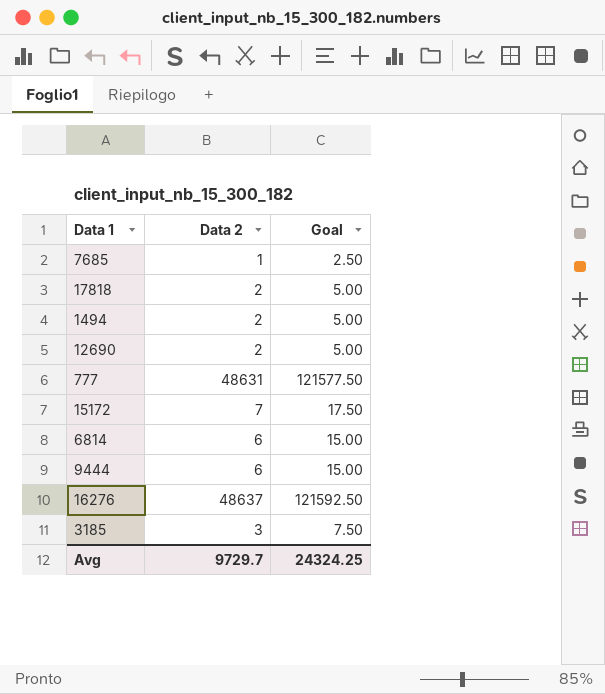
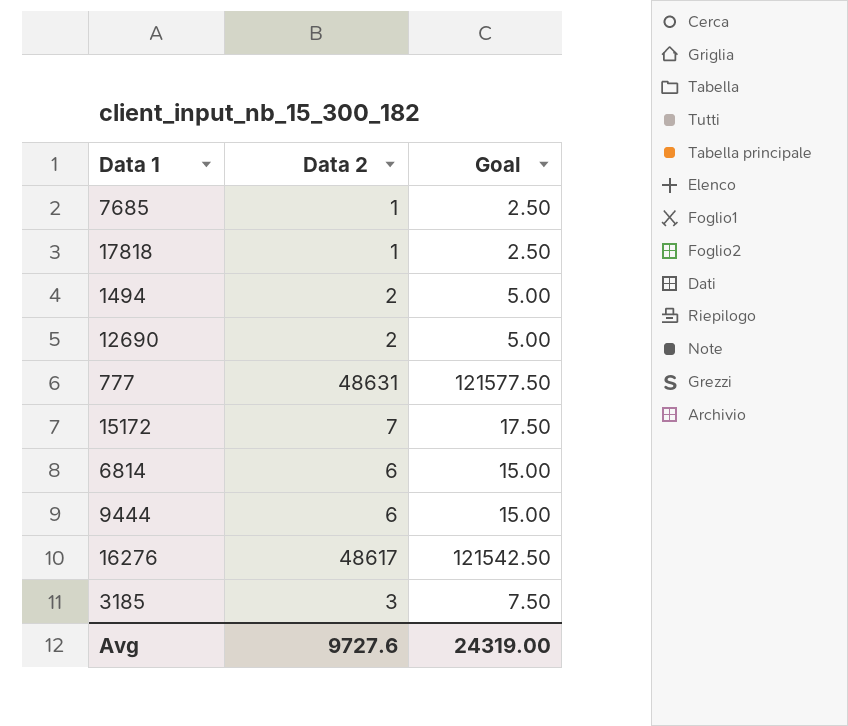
17818 | Data 2: 2 -> 1
17818 | Goal: 5.00 -> 2.50
16276 | Data 2: 48637 -> 48617
16276 | Goal: 121592.50 -> 121542.50
Avg | Data 2: 9729.7 -> 9727.6
Avg | Goal: 24324.25 -> 24319.00

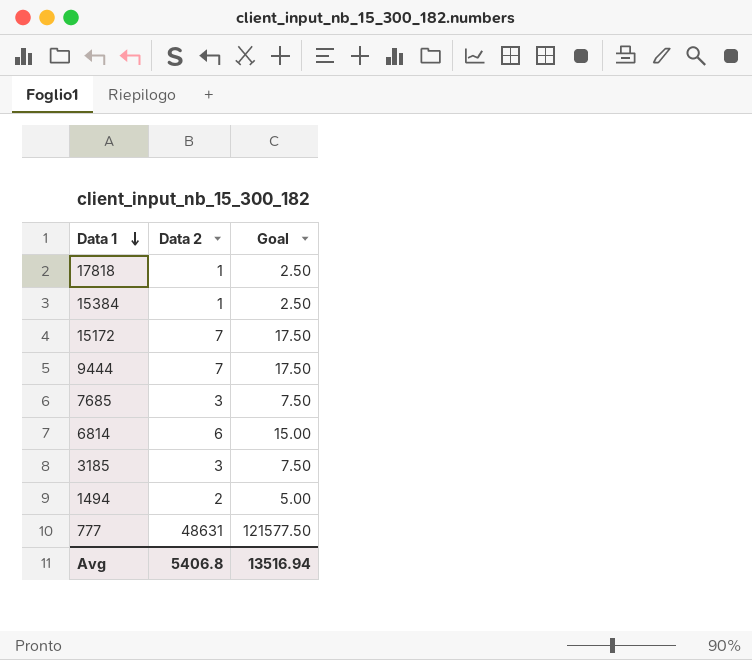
row order: none -> Data 1 descending
row 12690: 2 | 5.00 -> none
row 16276: 48617 | 121542.50 -> none
row 15384: none -> 1 | 2.50
9444 | Data 2: 6 -> 7
9444 | Goal: 15.00 -> 17.50
7685 | Data 2: 1 -> 3
7685 | Goal: 2.50 -> 7.50
Avg | Data 2: 9727.6 -> 5406.8
Avg | Goal: 24319.00 -> 13516.94

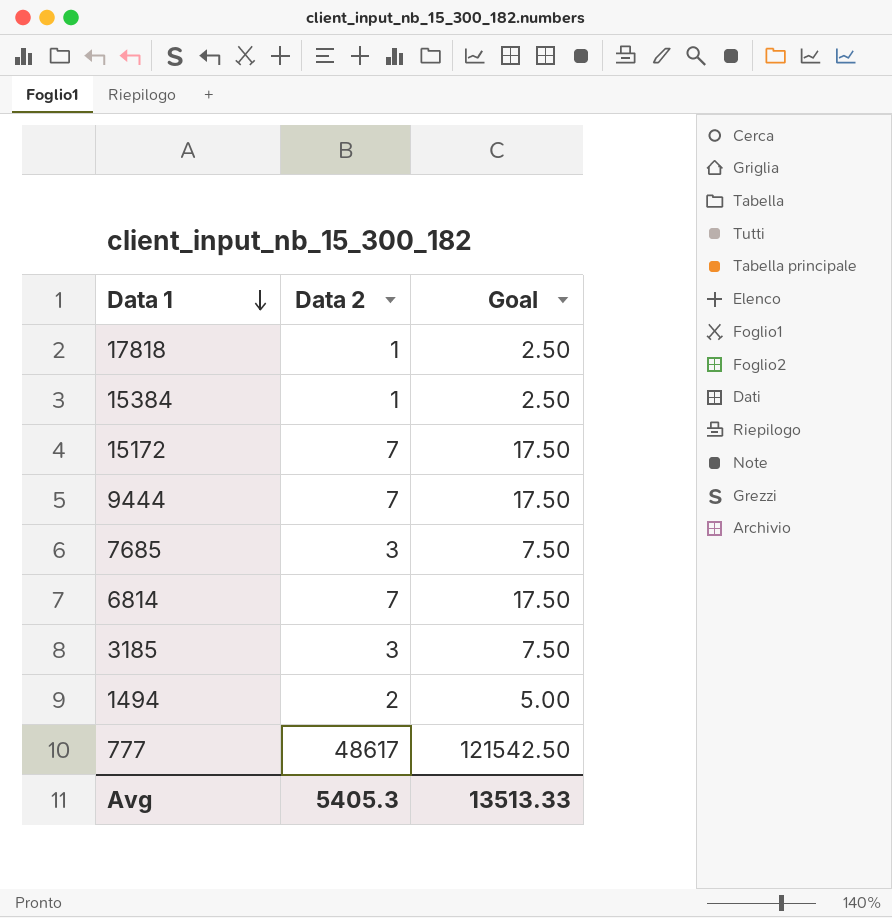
6814 | Data 2: 6 -> 7
6814 | Goal: 15.00 -> 17.50
777 | Data 2: 48631 -> 48617
777 | Goal: 121577.50 -> 121542.50
Avg | Data 2: 5406.8 -> 5405.3
Avg | Goal: 13516.94 -> 13513.33

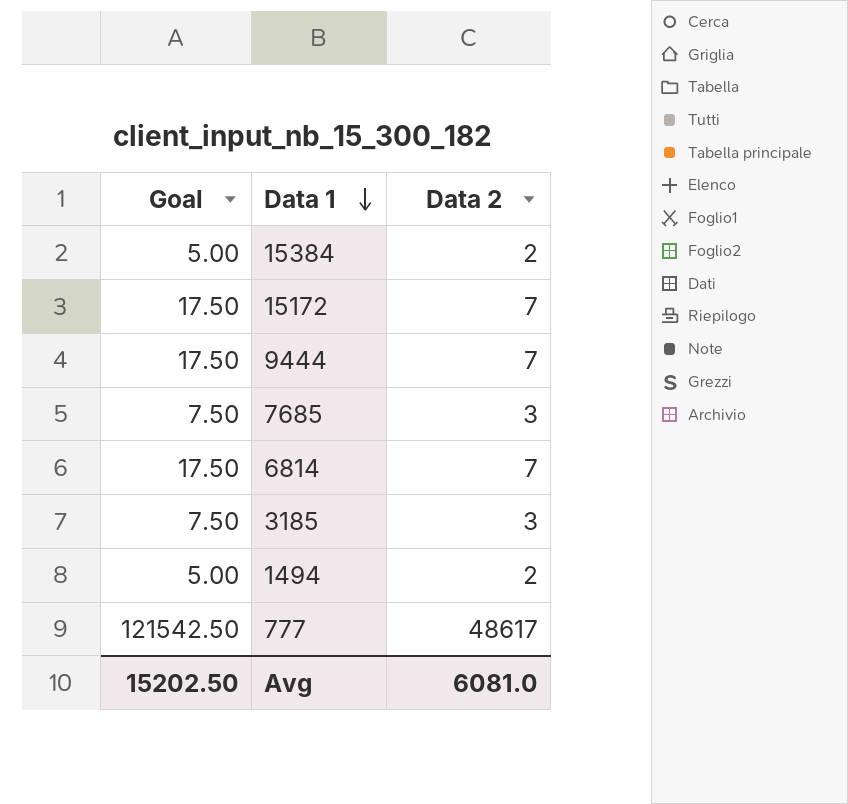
column Goal | position: 3 -> 1
row 17818: 1 | 2.50 -> none
15384 | Goal: 2.50 -> 5.00
15384 | Data 2: 1 -> 2
Avg | Goal: 13513.33 -> 15202.50
Avg | Data 2: 5405.3 -> 6081.0

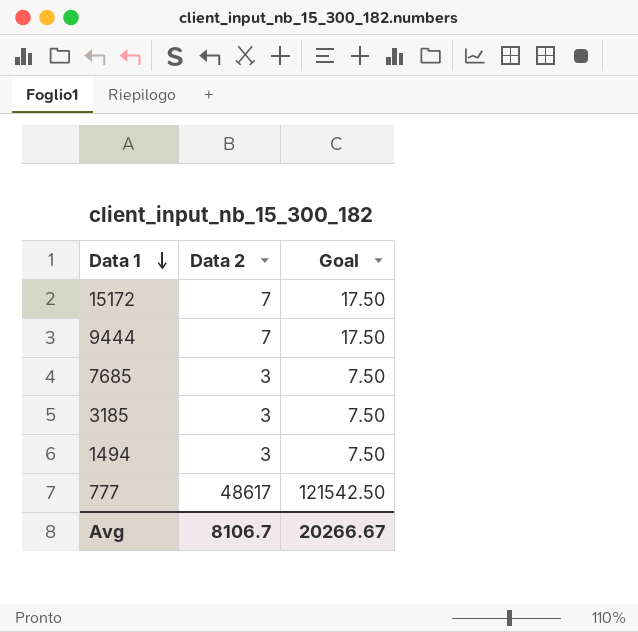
column Goal | position: 1 -> 3
row 15384: 5.00 | 2 -> none
row 6814: 17.50 | 7 -> none
1494 | Data 2: 2 -> 3
1494 | Goal: 5.00 -> 7.50
Avg | Data 2: 6081.0 -> 8106.7
Avg | Goal: 15202.50 -> 20266.67

